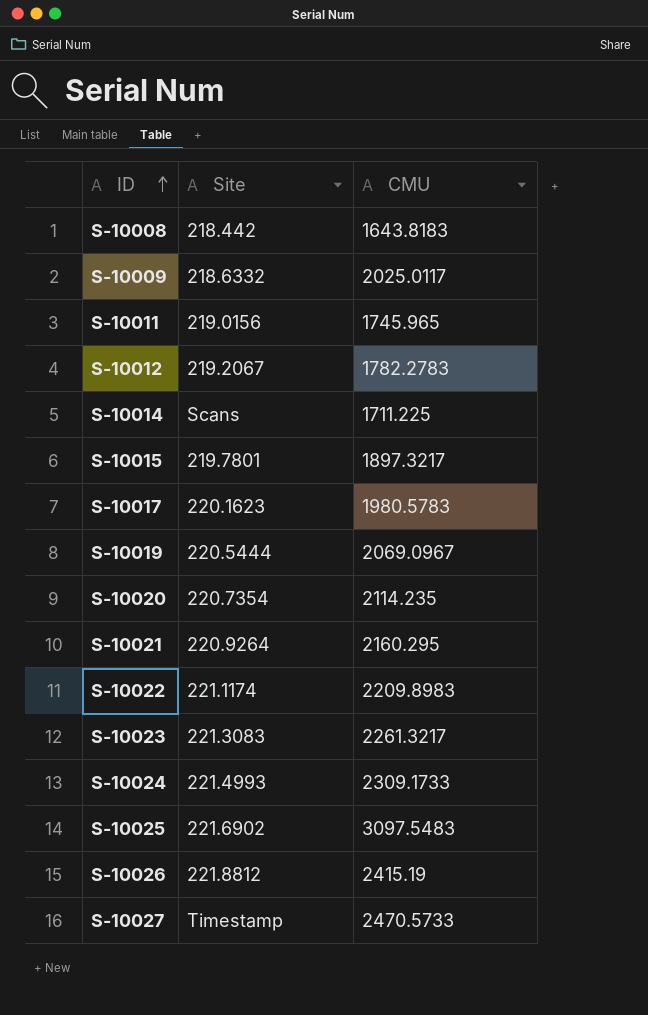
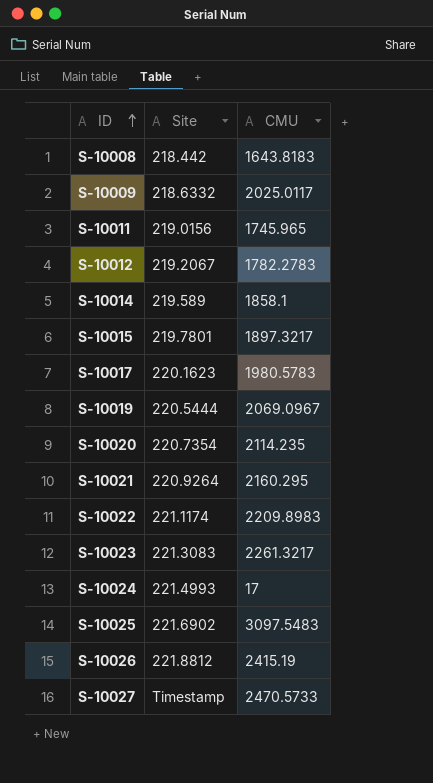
S-10014 | Site: Scans -> 219.589
S-10014 | CMU: 1711.225 -> 1858.1
S-10024 | CMU: 2309.1733 -> 17

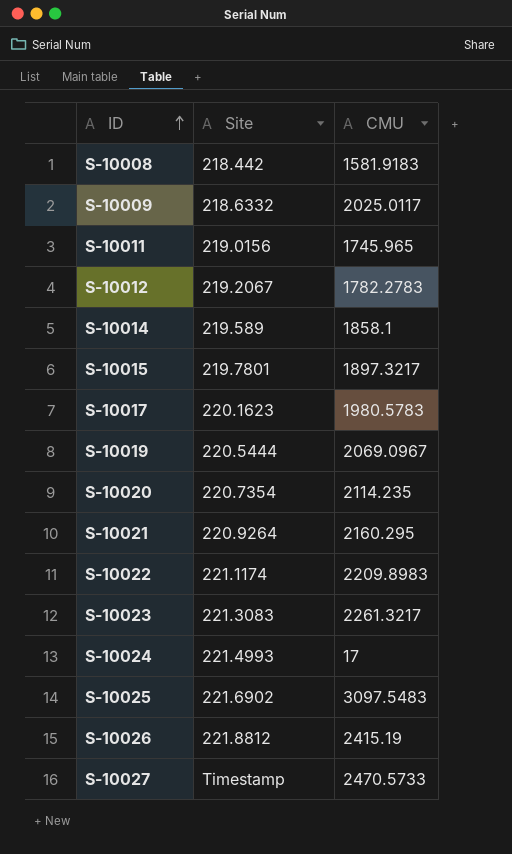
S-10008 | CMU: 1643.8183 -> 1581.9183

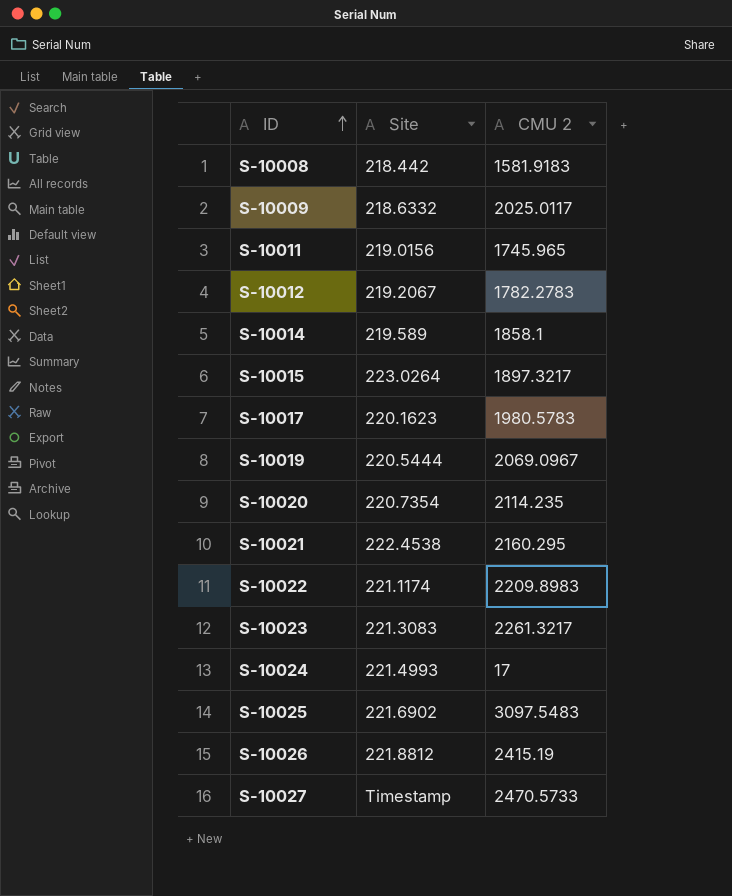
column name: CMU -> CMU 2
S-10015 | Site: 219.7801 -> 223.0264
S-10021 | Site: 220.9264 -> 222.4538

